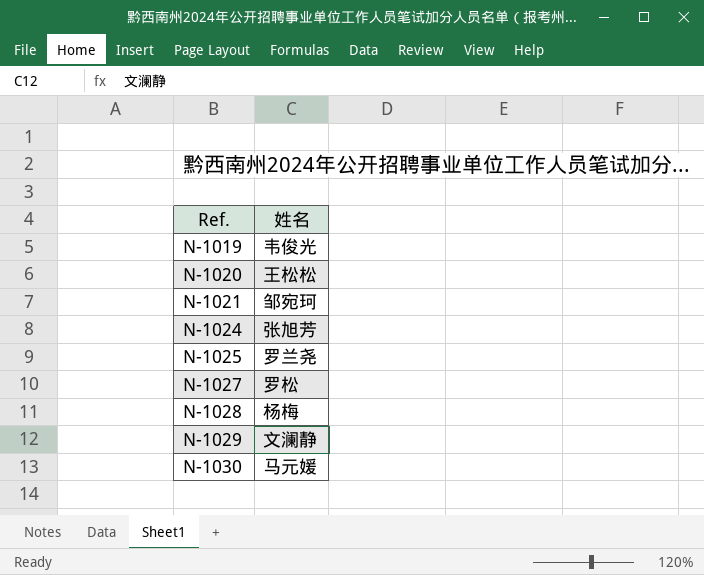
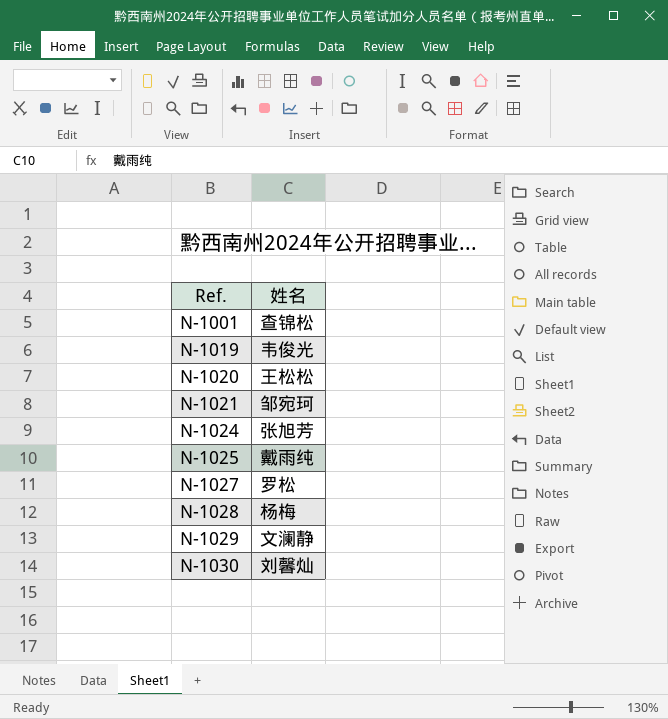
row N-1001: none -> 查锦松
N-1025 | 姓名: 罗兰尧 -> 戴雨纯
N-1030 | 姓名: 马元媛 -> 刘馨灿

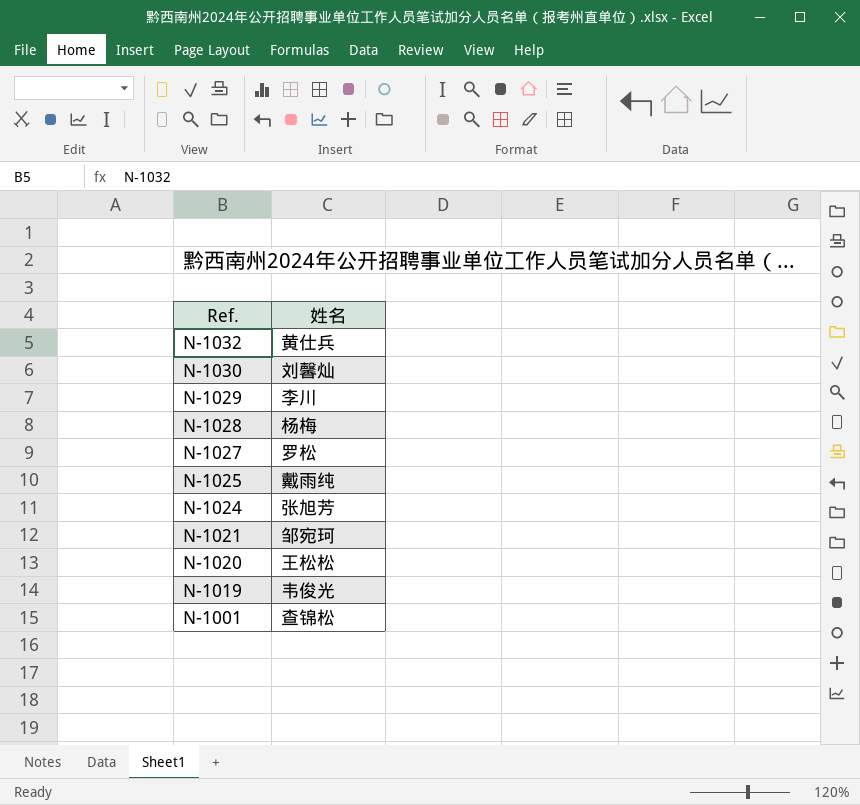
row order: Ref. ascending -> Ref. descending
row N-1032: none -> 黄仕兵
N-1029 | 姓名: 文澜静 -> 李川

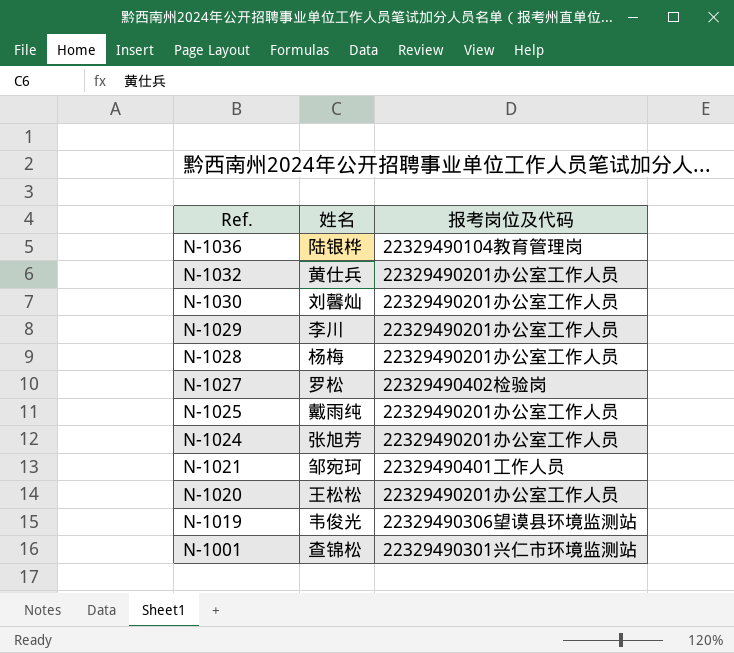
column 报考岗位及代码 | position: none -> 3
row N-1036: none -> 陆银桦 | 22329490104教育管理岗

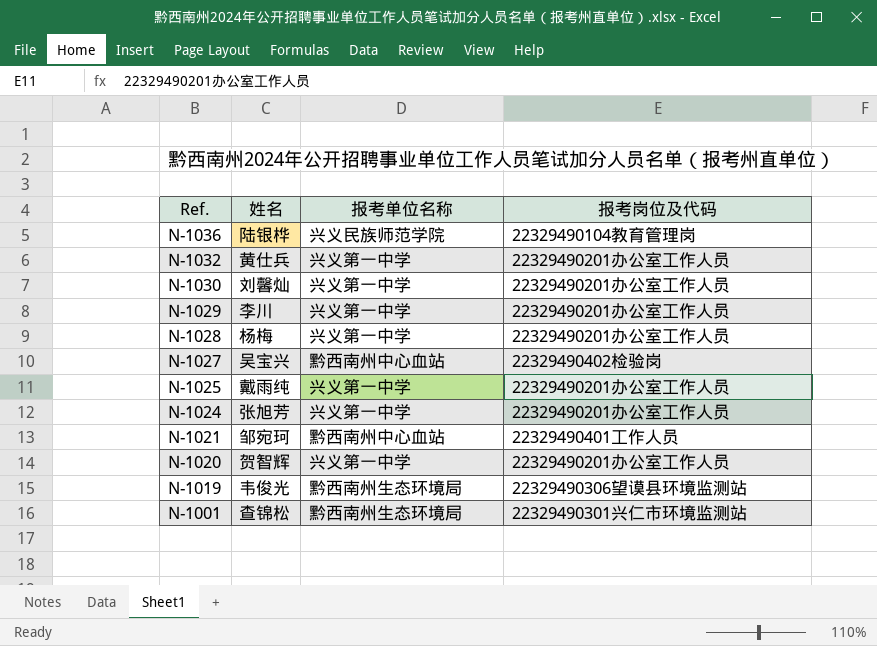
column 报考单位名称 | position: none -> 3
N-1027 | 姓名: 罗松 -> 吴宝兴
N-1020 | 姓名: 王松松 -> 贺智辉

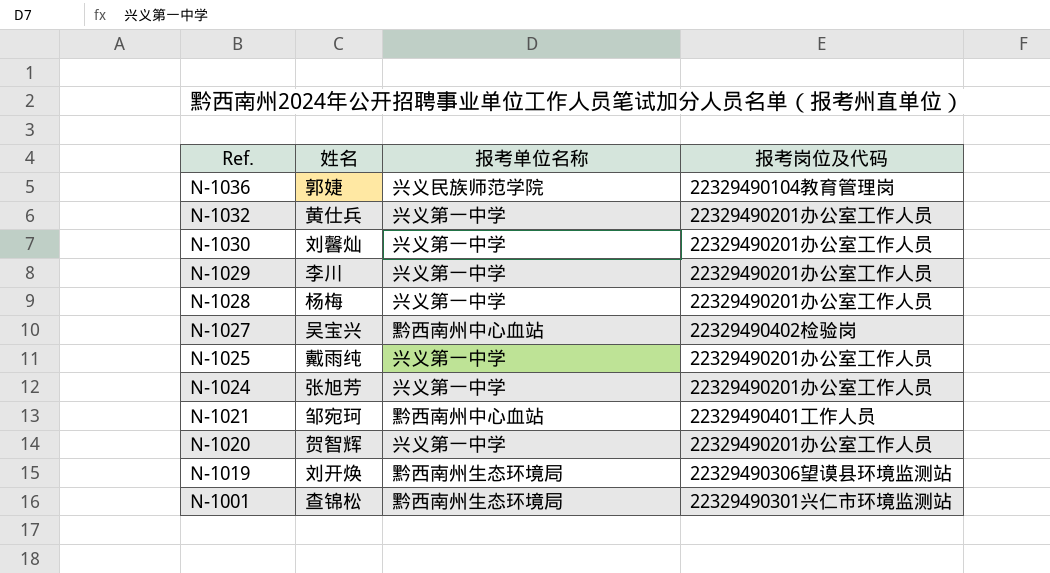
N-1036 | 姓名: 陆银桦 -> 郭婕
N-1019 | 姓名: 韦俊光 -> 刘开焕

